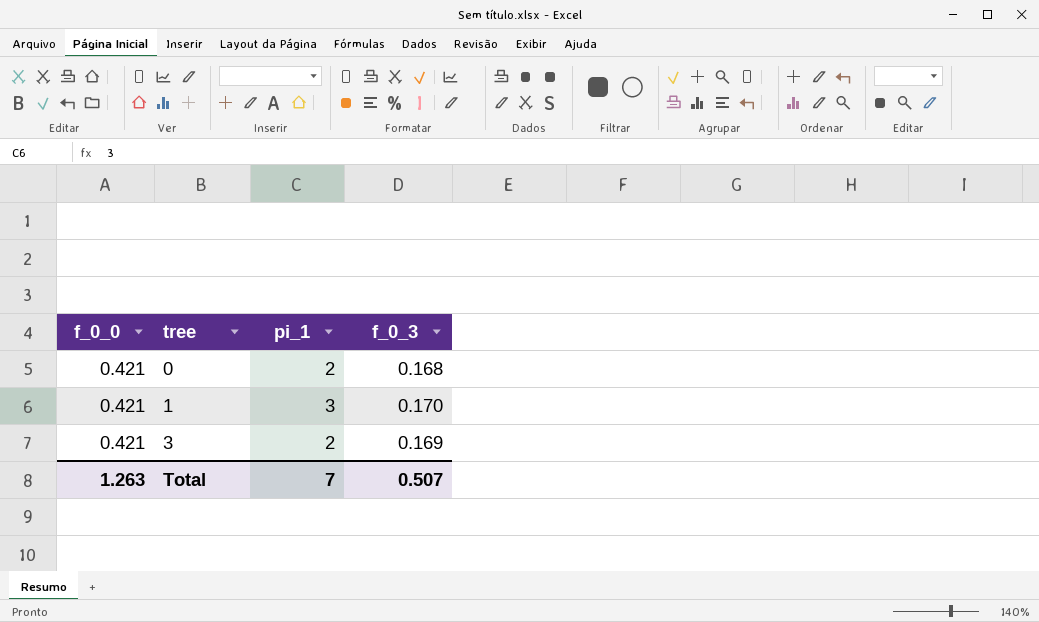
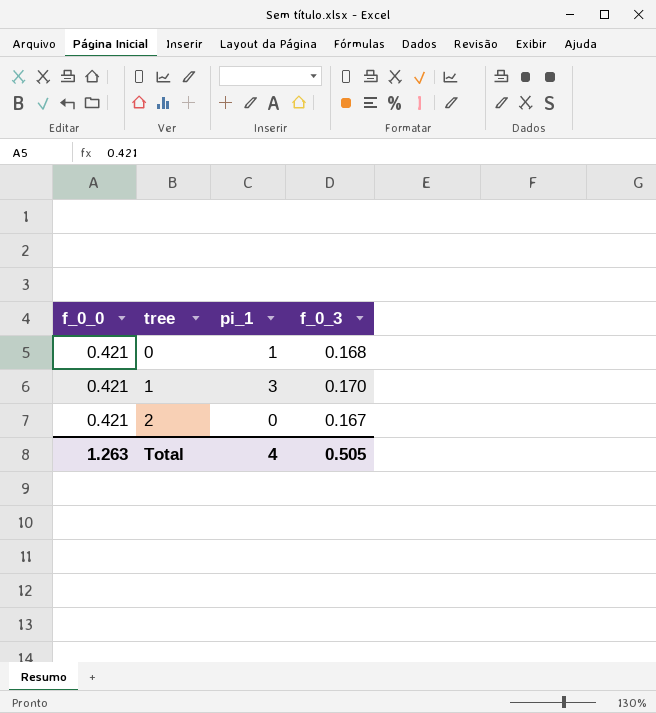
row 3: 0.421 | 2 | 0.169 -> none
0 | pi_1: 2 -> 1
row 2: none -> 0.421 | 0 | 0.167
Total | pi_1: 7 -> 4
Total | f_0_3: 0.507 -> 0.505

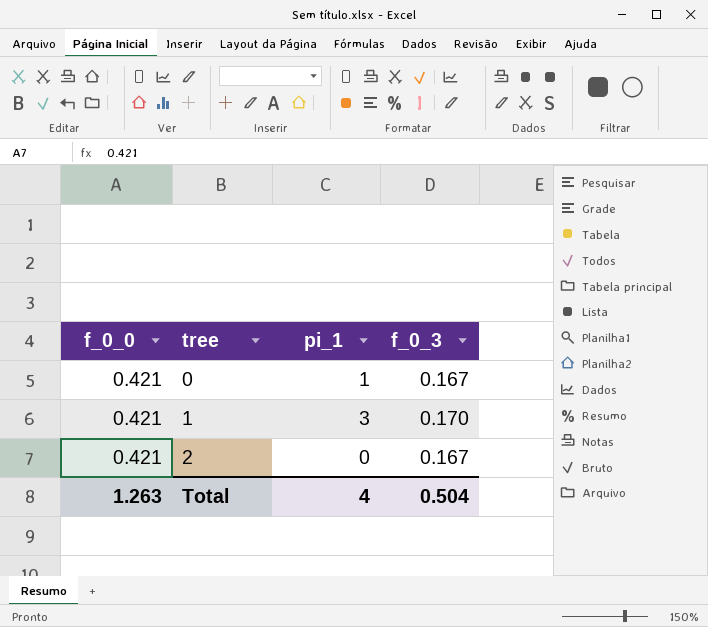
0 | f_0_3: 0.168 -> 0.167
Total | f_0_3: 0.505 -> 0.504

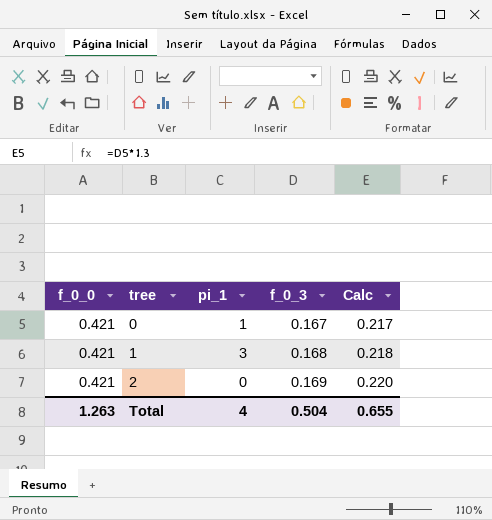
column Calc | formula: none -> [f_0_3] * 1.3
1 | f_0_3: 0.170 -> 0.168
2 | f_0_3: 0.167 -> 0.169

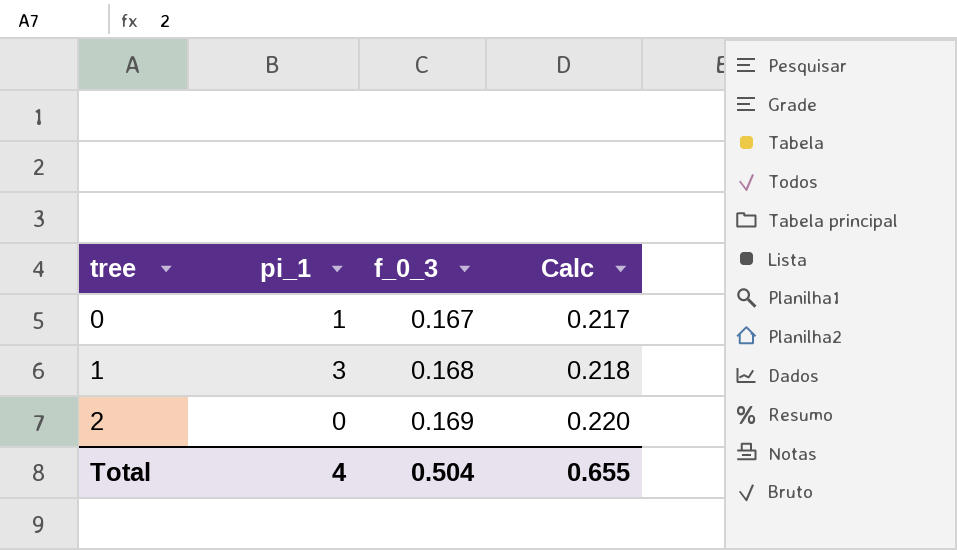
column f_0_0 | position: 1 -> none

